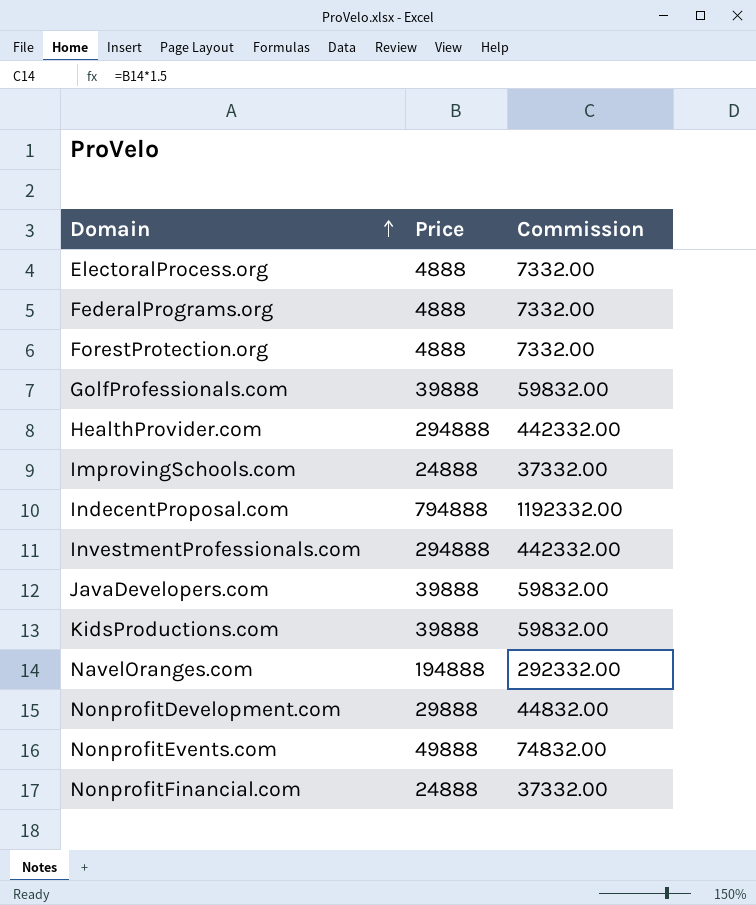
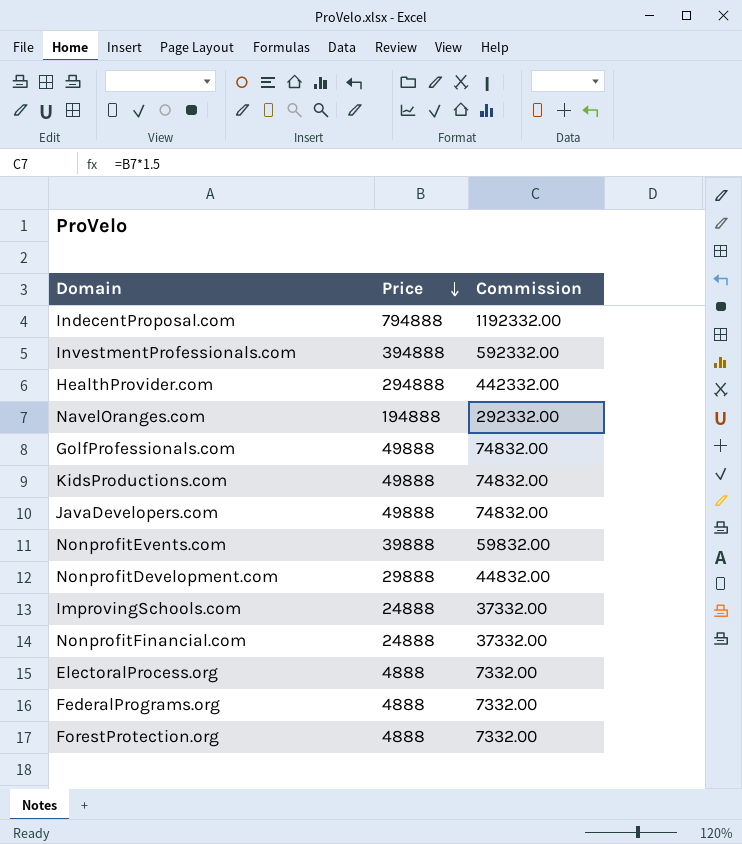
row order: Domain ascending -> Price descending
InvestmentProfessionals.com | Price: 294888 -> 394888
InvestmentProfessionals.com | Commission: 442332.00 -> 592332.00
GolfProfessionals.com | Price: 39888 -> 49888
GolfProfessionals.com | Commission: 59832.00 -> 74832.00
KidsProductions.com | Price: 39888 -> 49888
KidsProductions.com | Commission: 59832.00 -> 74832.00
JavaDevelopers.com | Price: 39888 -> 49888
JavaDevelopers.com | Commission: 59832.00 -> 74832.00
NonprofitEvents.com | Price: 49888 -> 39888
NonprofitEvents.com | Commission: 74832.00 -> 59832.00

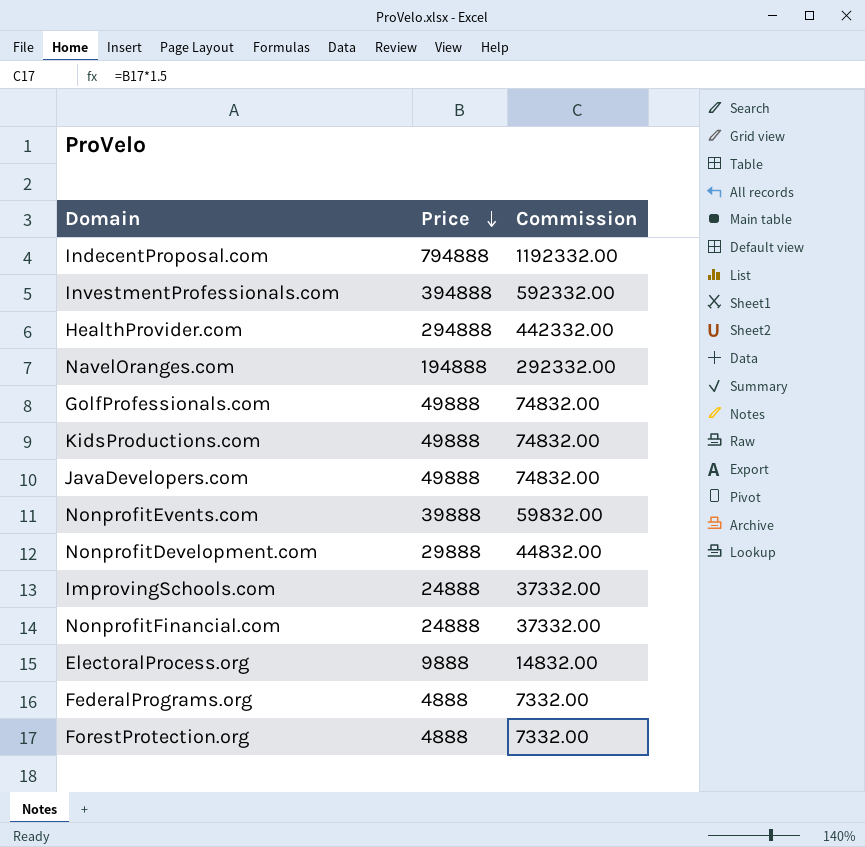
ElectoralProcess.org | Price: 4888 -> 9888
ElectoralProcess.org | Commission: 7332.00 -> 14832.00

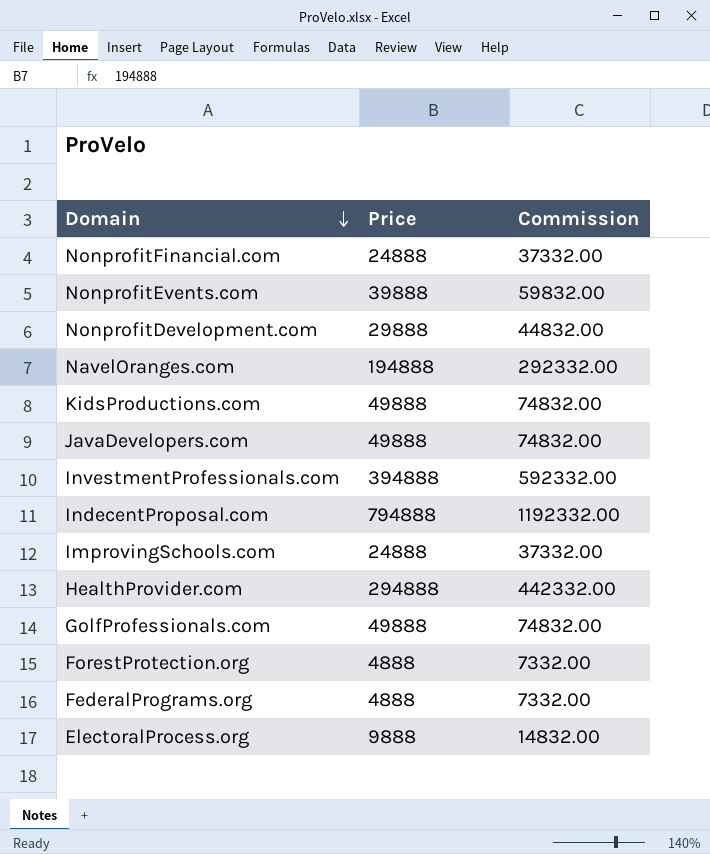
row order: Price descending -> Domain descending

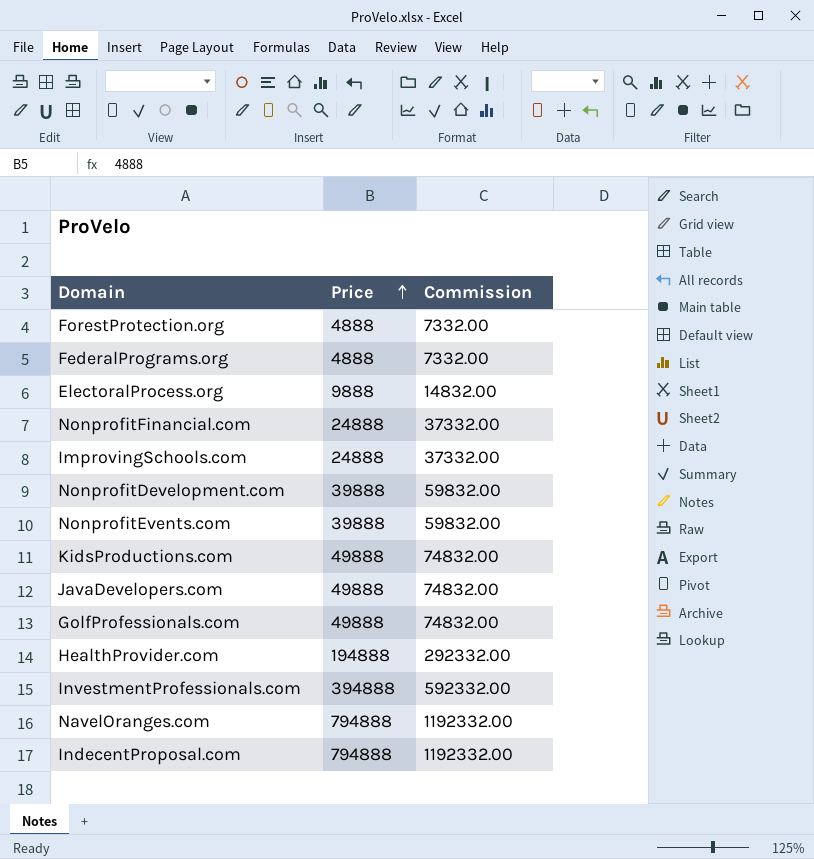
row order: Domain descending -> Price ascending
NonprofitDevelopment.com | Price: 29888 -> 39888
NonprofitDevelopment.com | Commission: 44832.00 -> 59832.00
HealthProvider.com | Price: 294888 -> 194888
HealthProvider.com | Commission: 442332.00 -> 292332.00
NavelOranges.com | Price: 194888 -> 794888
NavelOranges.com | Commission: 292332.00 -> 1192332.00

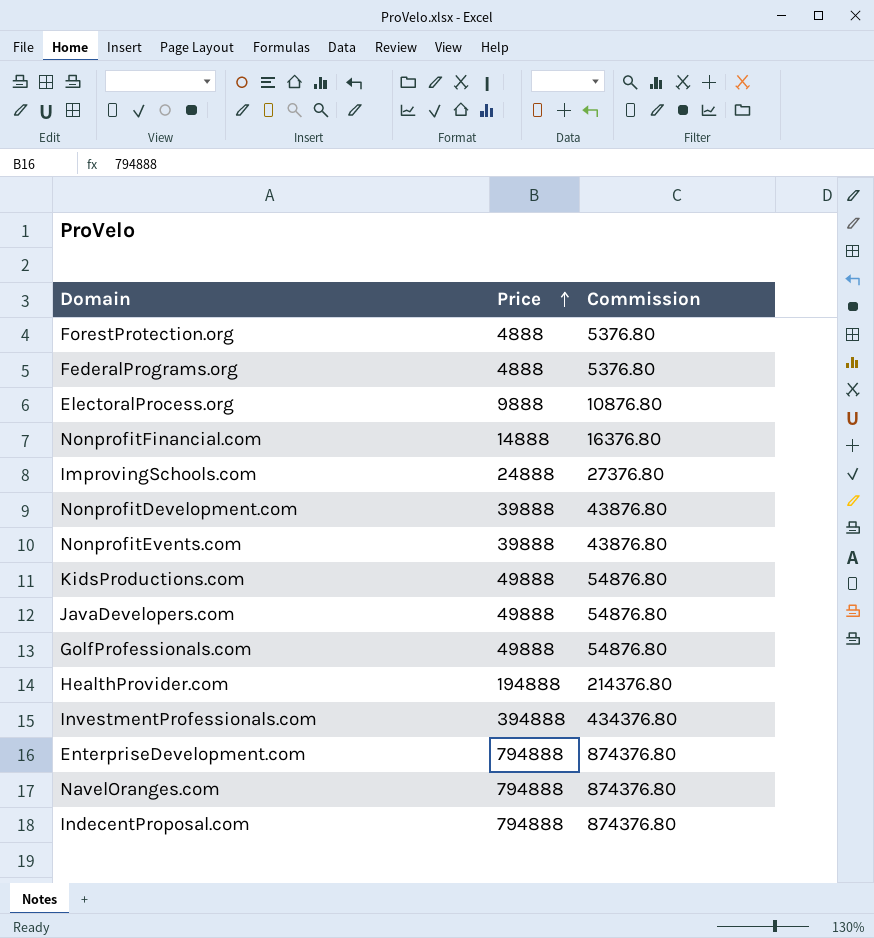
column Commission | formula: [Price] * 1.5 -> [Price] * 1.1
NonprofitFinancial.com | Price: 24888 -> 14888
row EnterpriseDevelopment.com: none -> 794888 | 874376.80

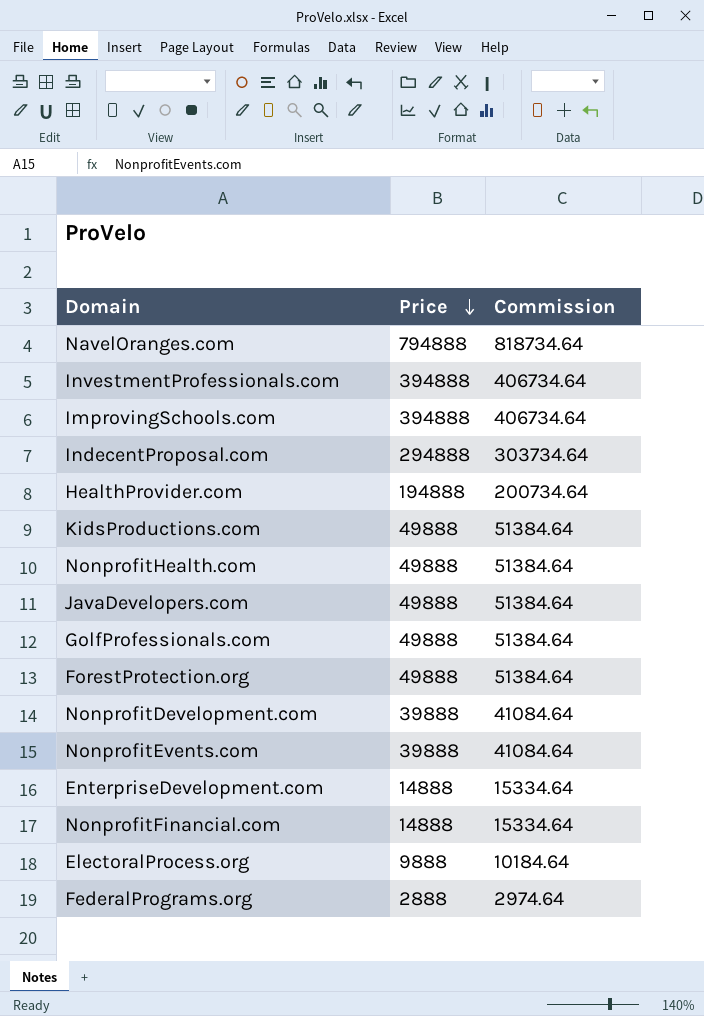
row order: Price ascending -> Price descending
column Commission | formula: [Price] * 1.1 -> [Price] * 1.03
ImprovingSchools.com | Price: 24888 -> 394888
IndecentProposal.com | Price: 794888 -> 294888
row NonprofitHealth.com: none -> 49888 | 51384.64
ForestProtection.org | Price: 4888 -> 49888
EnterpriseDevelopment.com | Price: 794888 -> 14888
FederalPrograms.org | Price: 4888 -> 2888

